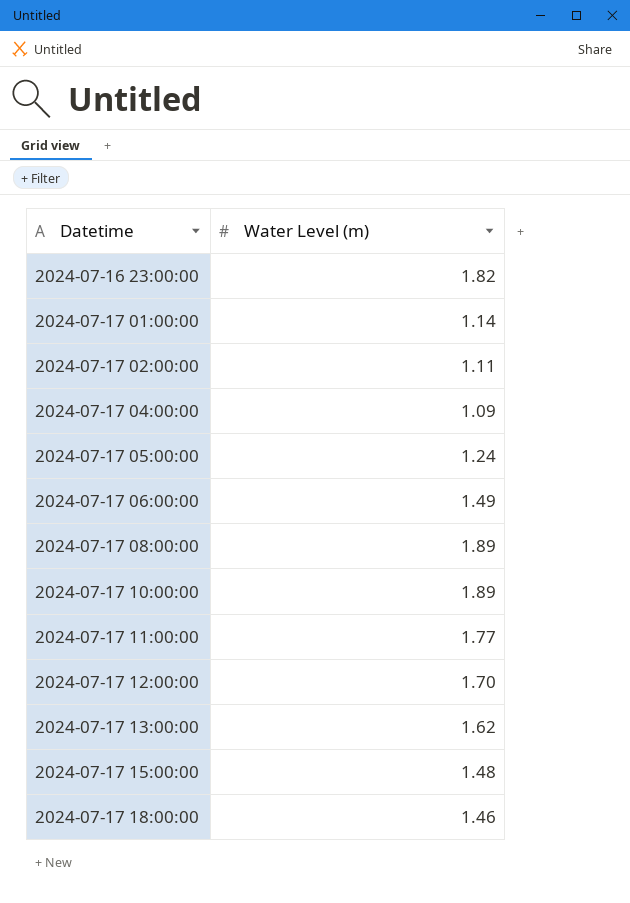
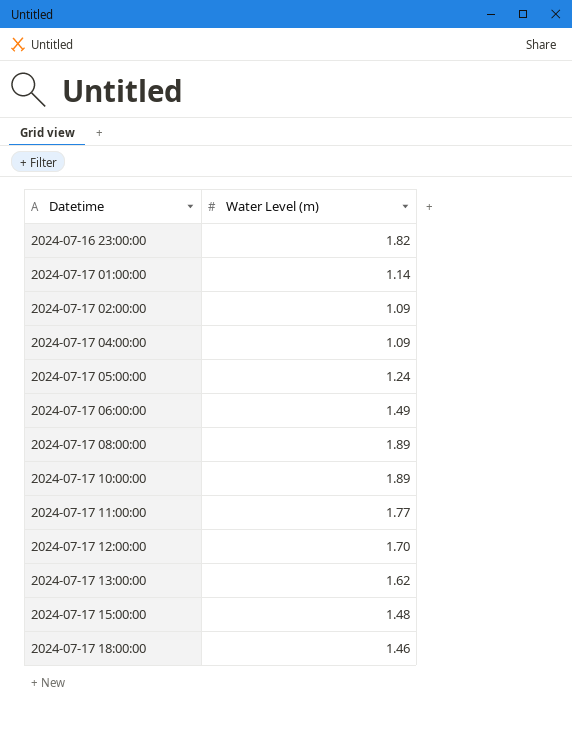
2024-07-17 02:00:00 | Water Level (m): 1.11 -> 1.09

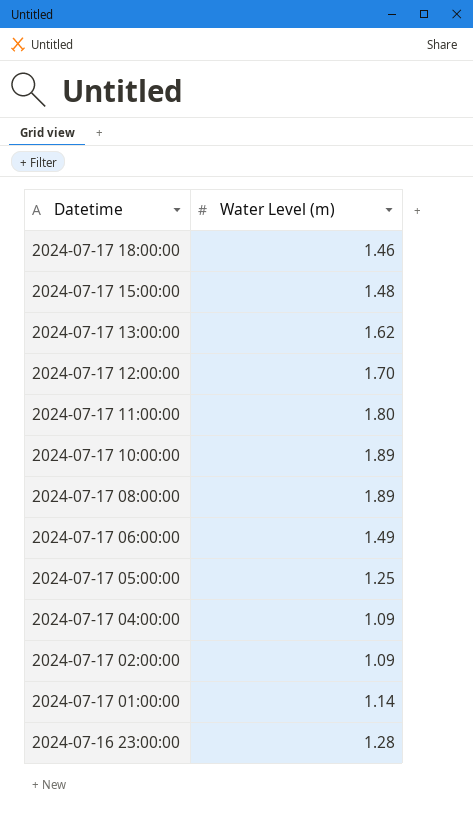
row order: Datetime ascending -> Datetime descending
2024-07-17 11:00:00 | Water Level (m): 1.77 -> 1.80
2024-07-17 05:00:00 | Water Level (m): 1.24 -> 1.25
2024-07-16 23:00:00 | Water Level (m): 1.82 -> 1.28

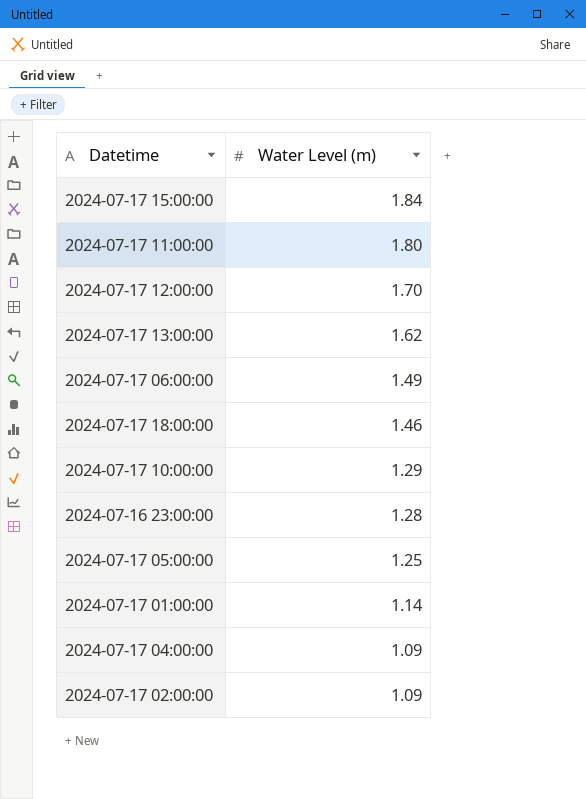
row order: Datetime descending -> Water Level (m) descending
row 2024-07-17 08:00:00: 1.89 -> none
2024-07-17 15:00:00 | Water Level (m): 1.48 -> 1.84
2024-07-17 10:00:00 | Water Level (m): 1.89 -> 1.29

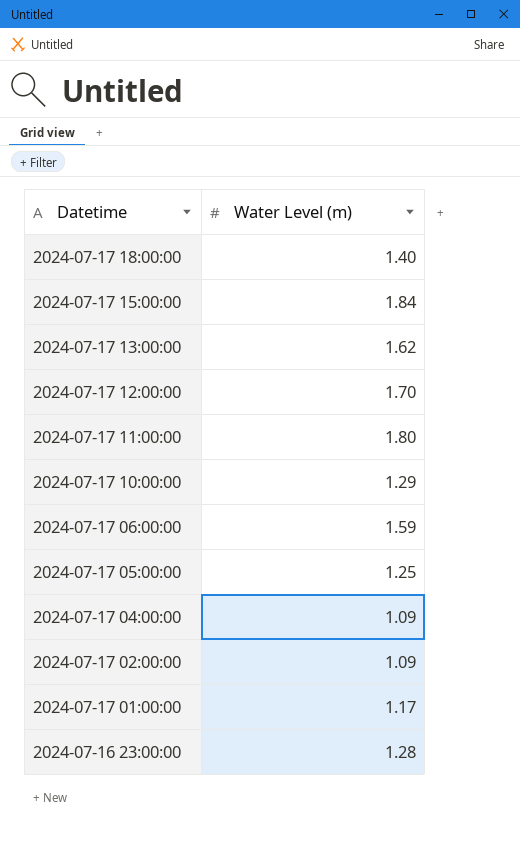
row order: Water Level (m) descending -> Datetime descending
2024-07-17 18:00:00 | Water Level (m): 1.46 -> 1.40
2024-07-17 06:00:00 | Water Level (m): 1.49 -> 1.59
2024-07-17 01:00:00 | Water Level (m): 1.14 -> 1.17

